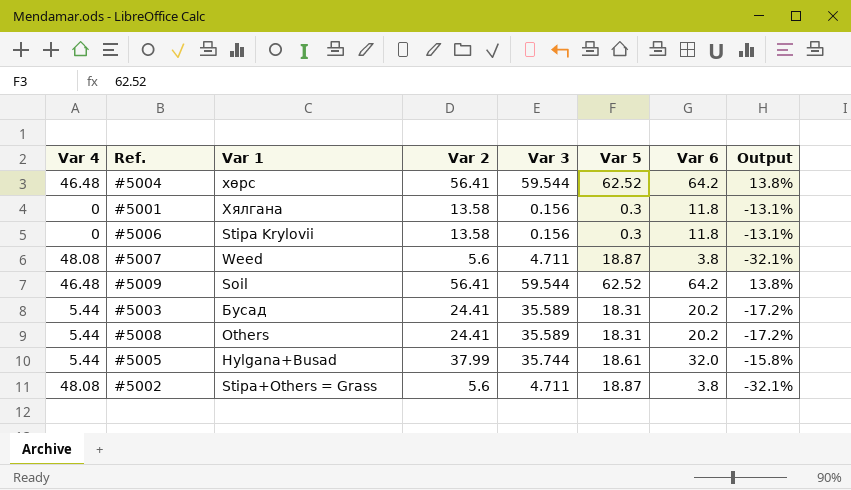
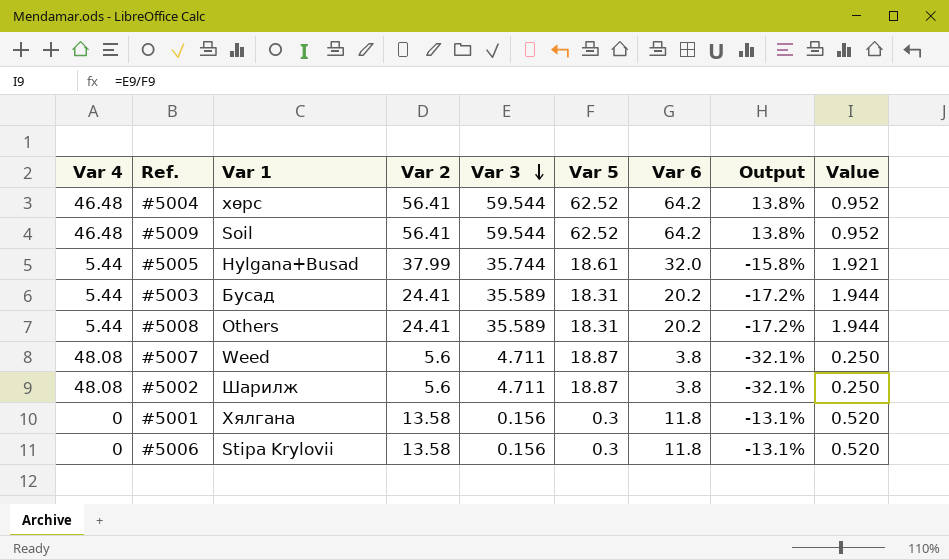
row order: none -> Var 3 descending
column Value | formula: none -> [Var 3] / [Var 5]
#5002 | Var 1: Stipa+Others = Grass -> Шарилж

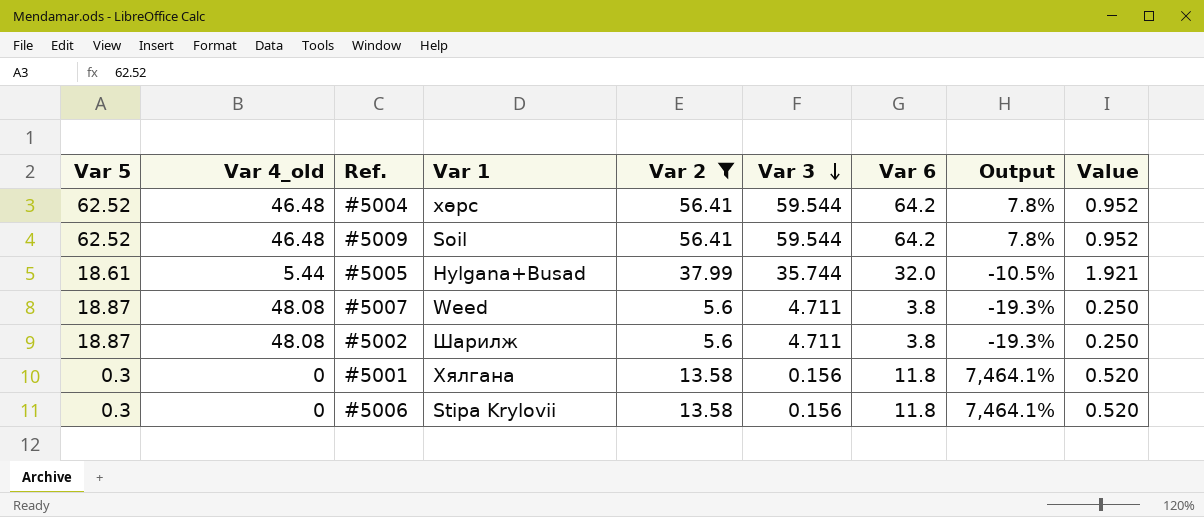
filter: none -> Var 2 != 24.41
column Var 5 | position: 6 -> 1
column name: Var 4 -> Var 4_old
column Output | formula: ([Var 6] - [Var 2]) / [Var 2] -> ([Var 6] - [Var 3]) / [Var 3]

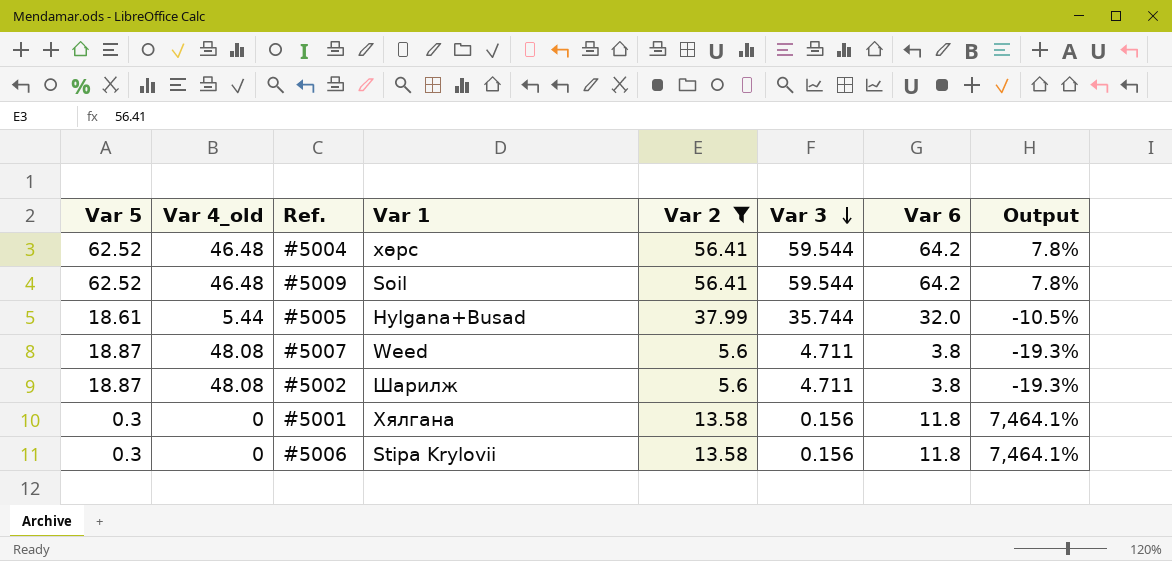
column Value | formula: [Var 3] / [Var 5] -> none

